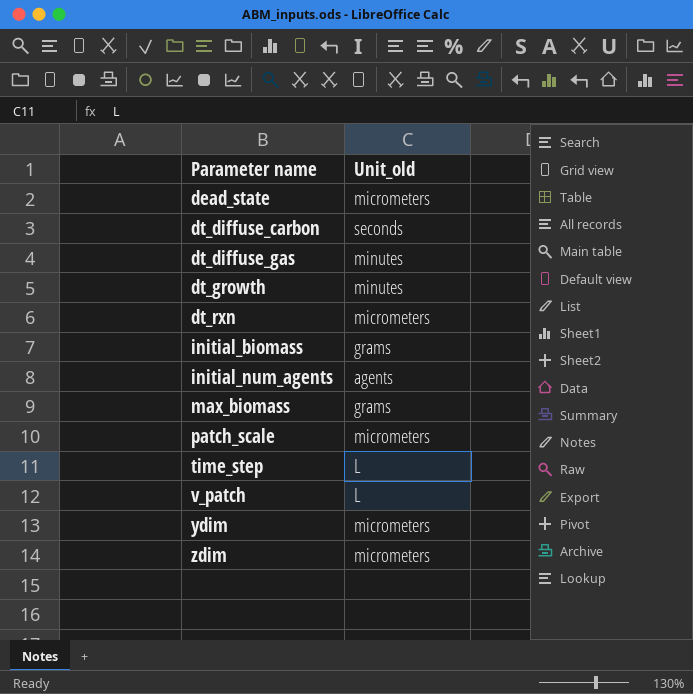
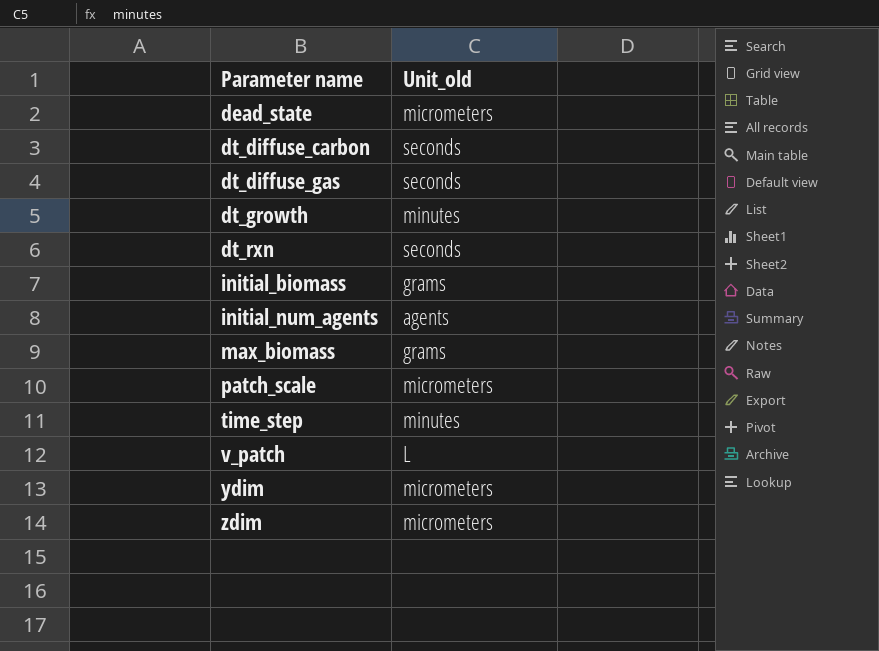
dt_diffuse_gas | Unit_old: minutes -> seconds
dt_rxn | Unit_old: micrometers -> seconds
time_step | Unit_old: L -> minutes

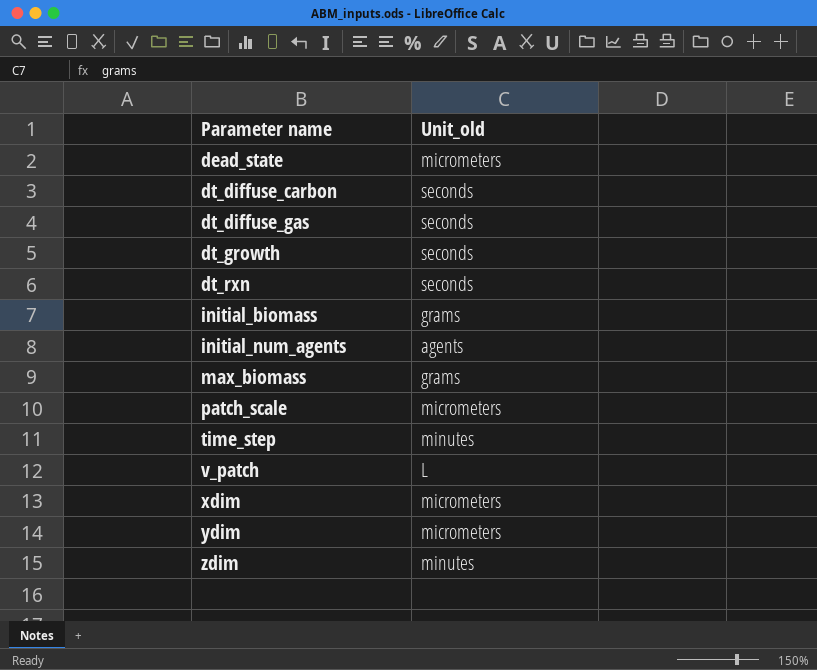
dt_growth | Unit_old: minutes -> seconds
row xdim: none -> micrometers
zdim | Unit_old: micrometers -> minutes

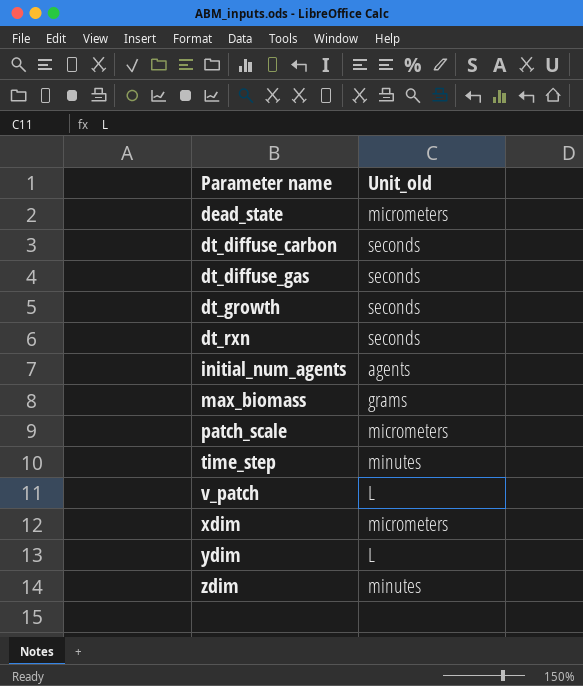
row initial_biomass: grams -> none
ydim | Unit_old: micrometers -> L

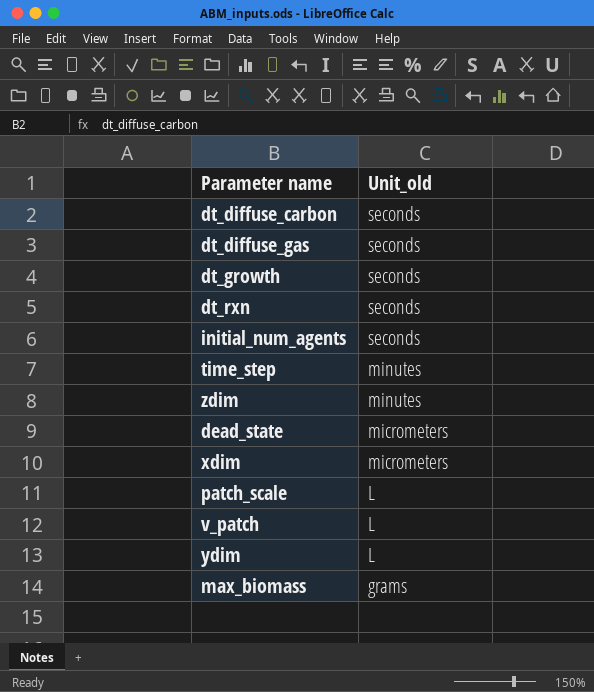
row order: Parameter name ascending -> Unit_old descending
initial_num_agents | Unit_old: agents -> seconds
patch_scale | Unit_old: micrometers -> L

